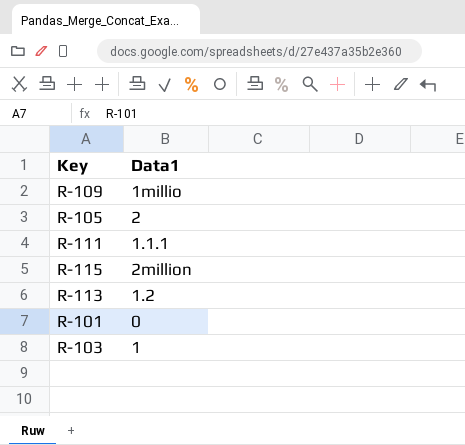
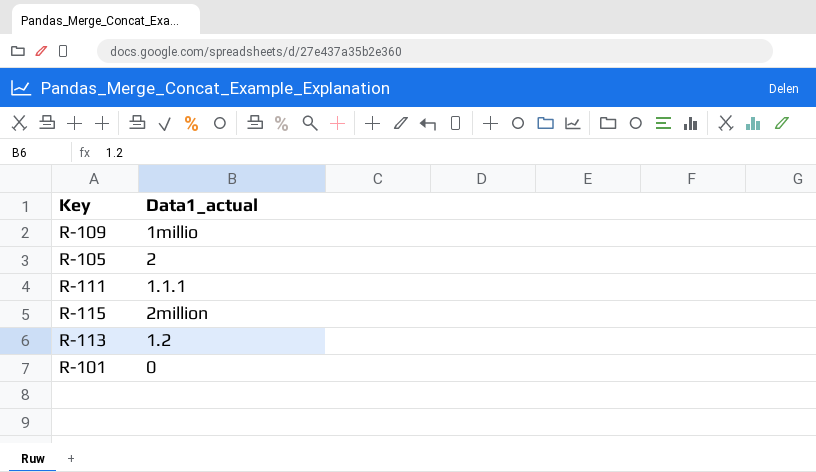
column name: Data1 -> Data1_actual
row R-103: 1 -> none

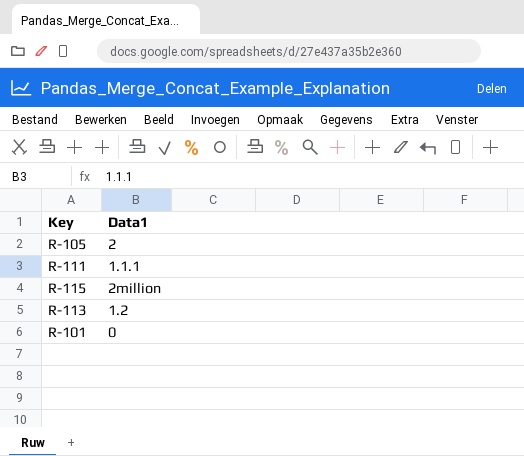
column name: Data1_actual -> Data1
row R-109: 1millio -> none

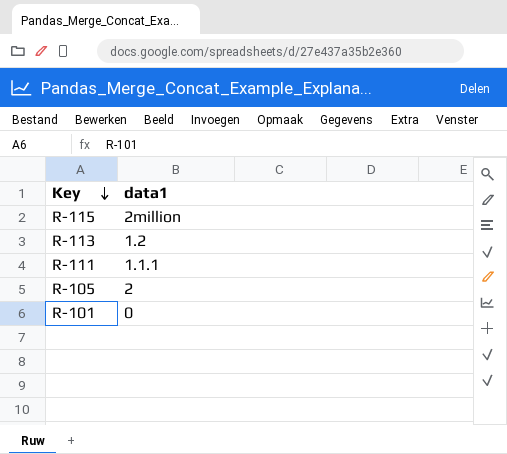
row order: none -> Key descending
column name: Data1 -> data1

